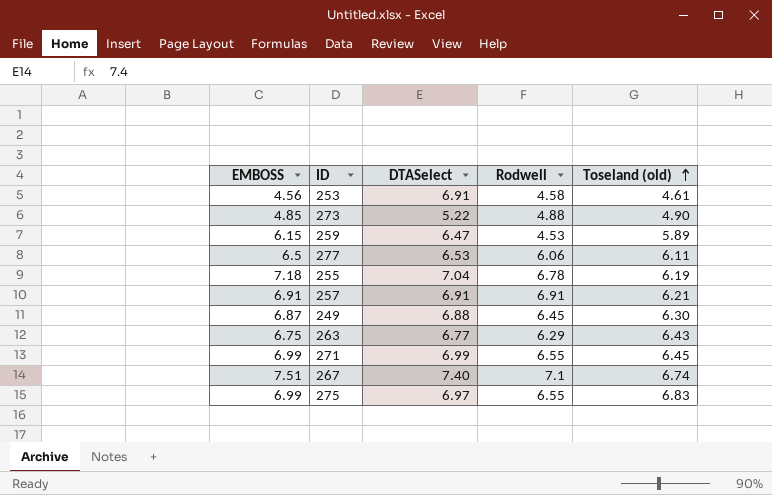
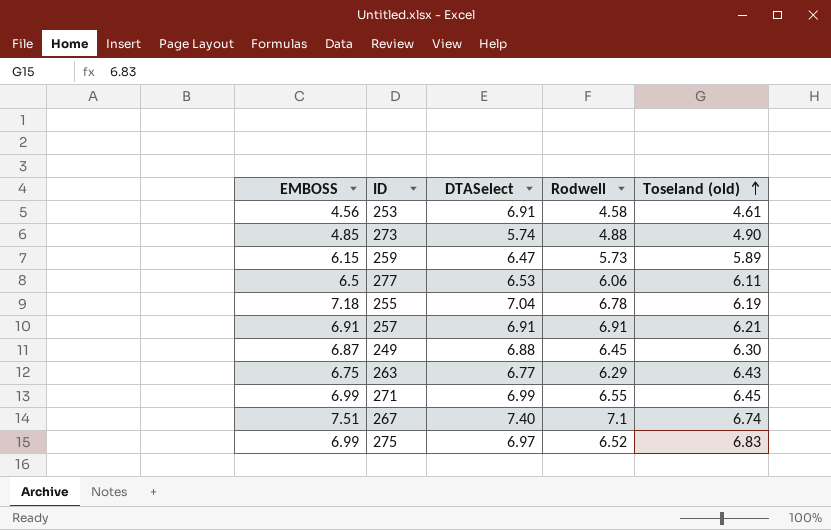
273 | DTASelect: 5.22 -> 5.74
259 | Rodwell: 4.53 -> 5.73
275 | Rodwell: 6.55 -> 6.52

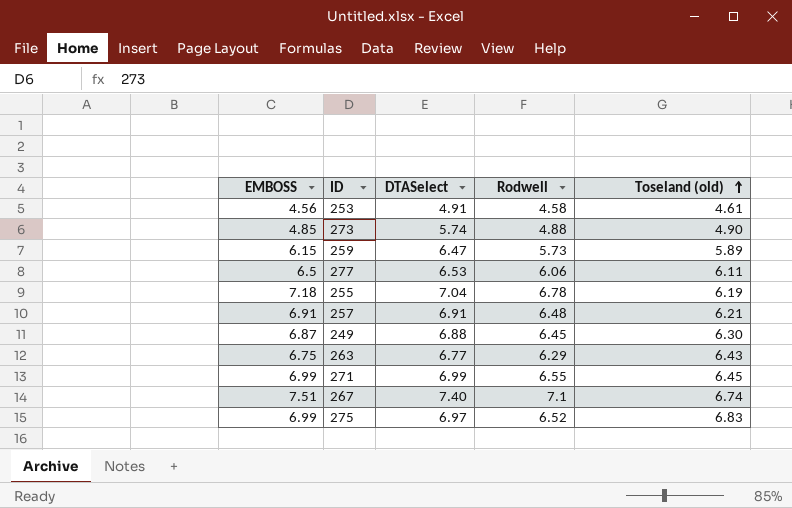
253 | DTASelect: 6.91 -> 4.91
257 | Rodwell: 6.91 -> 6.48

